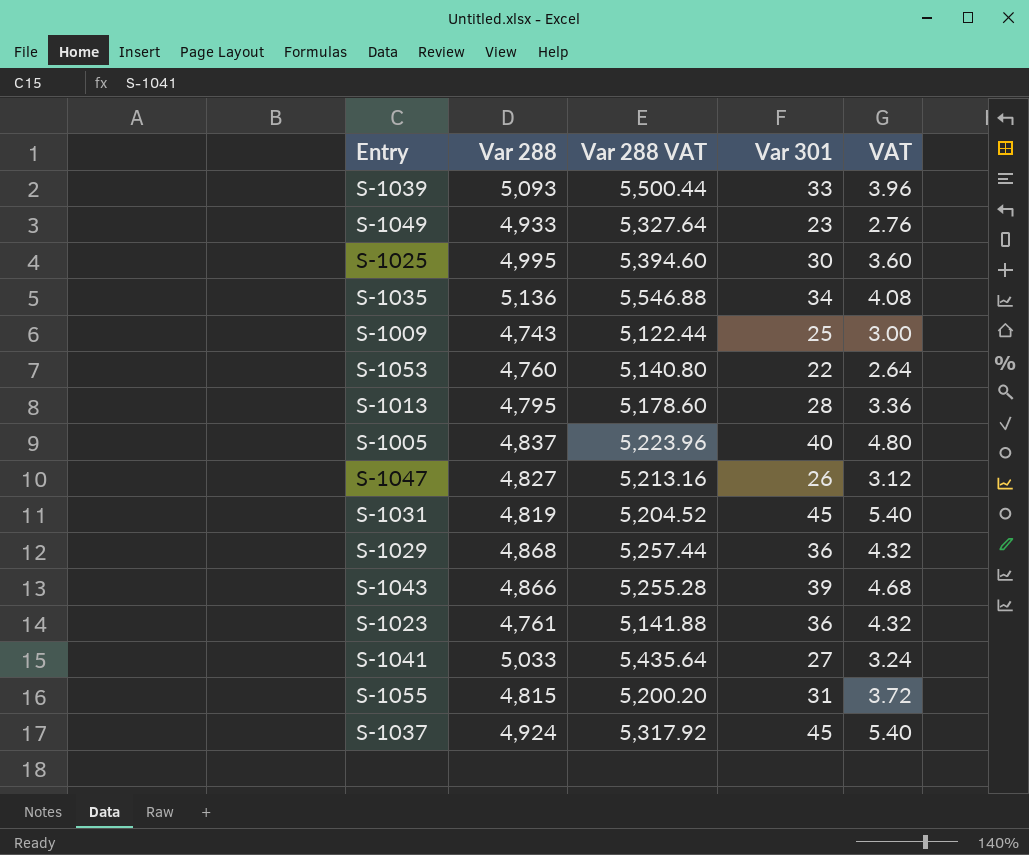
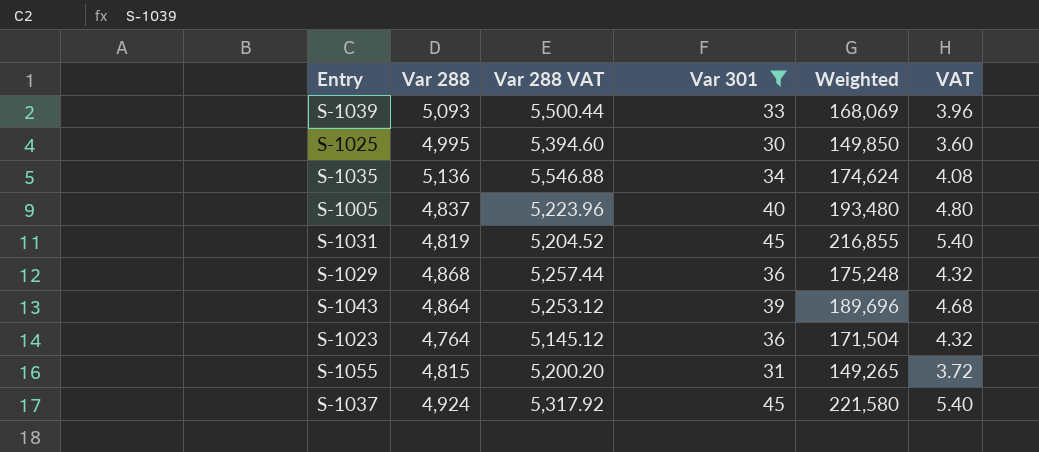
filter: none -> Var 301 >= 30
column Weighted | formula: none -> [Var 288] * [Var 301]
S-1043 | Var 288: 4,866 -> 4,864
S-1043 | Var 288 VAT: 5,255.28 -> 5,253.12
S-1023 | Var 288: 4,761 -> 4,764
S-1023 | Var 288 VAT: 5,141.88 -> 5,145.12

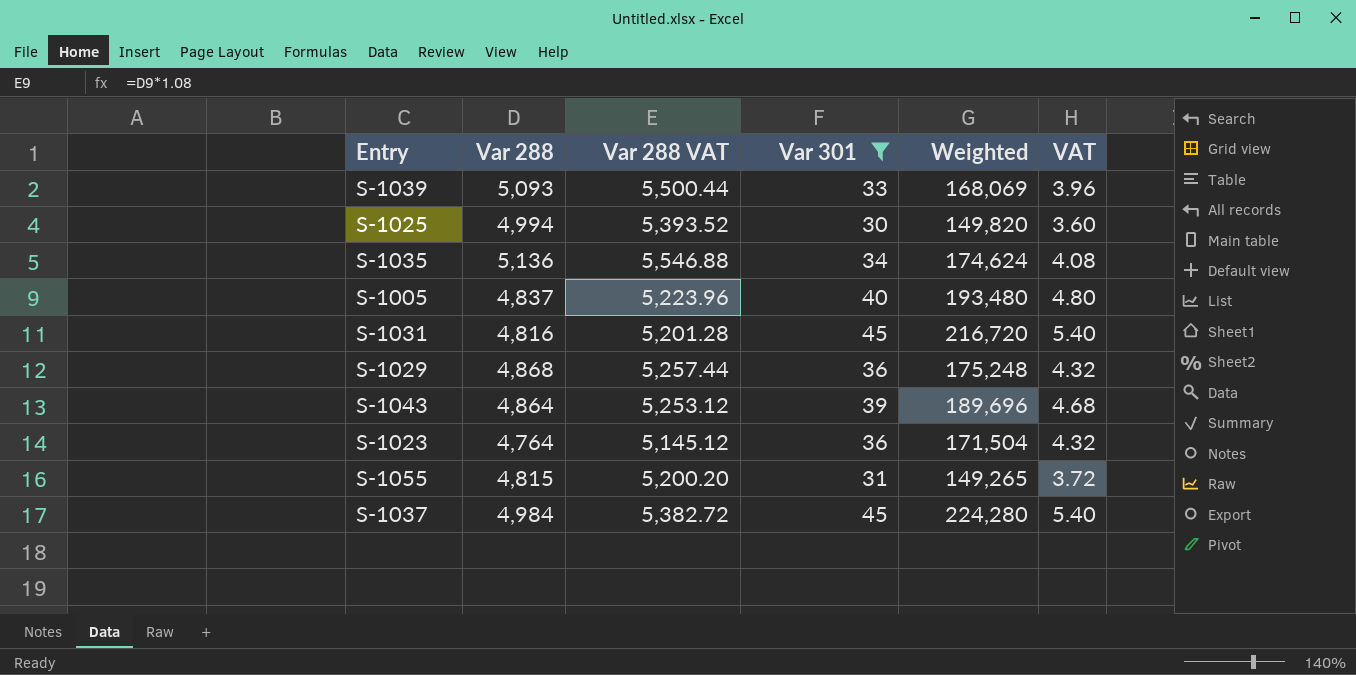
S-1025 | Var 288: 4,995 -> 4,994
S-1025 | Var 288 VAT: 5,394.60 -> 5,393.52
S-1025 | Weighted: 149,850 -> 149,820
S-1031 | Var 288: 4,819 -> 4,816
S-1031 | Var 288 VAT: 5,204.52 -> 5,201.28
S-1031 | Weighted: 216,855 -> 216,720
S-1037 | Var 288: 4,924 -> 4,984
S-1037 | Var 288 VAT: 5,317.92 -> 5,382.72
S-1037 | Weighted: 221,580 -> 224,280

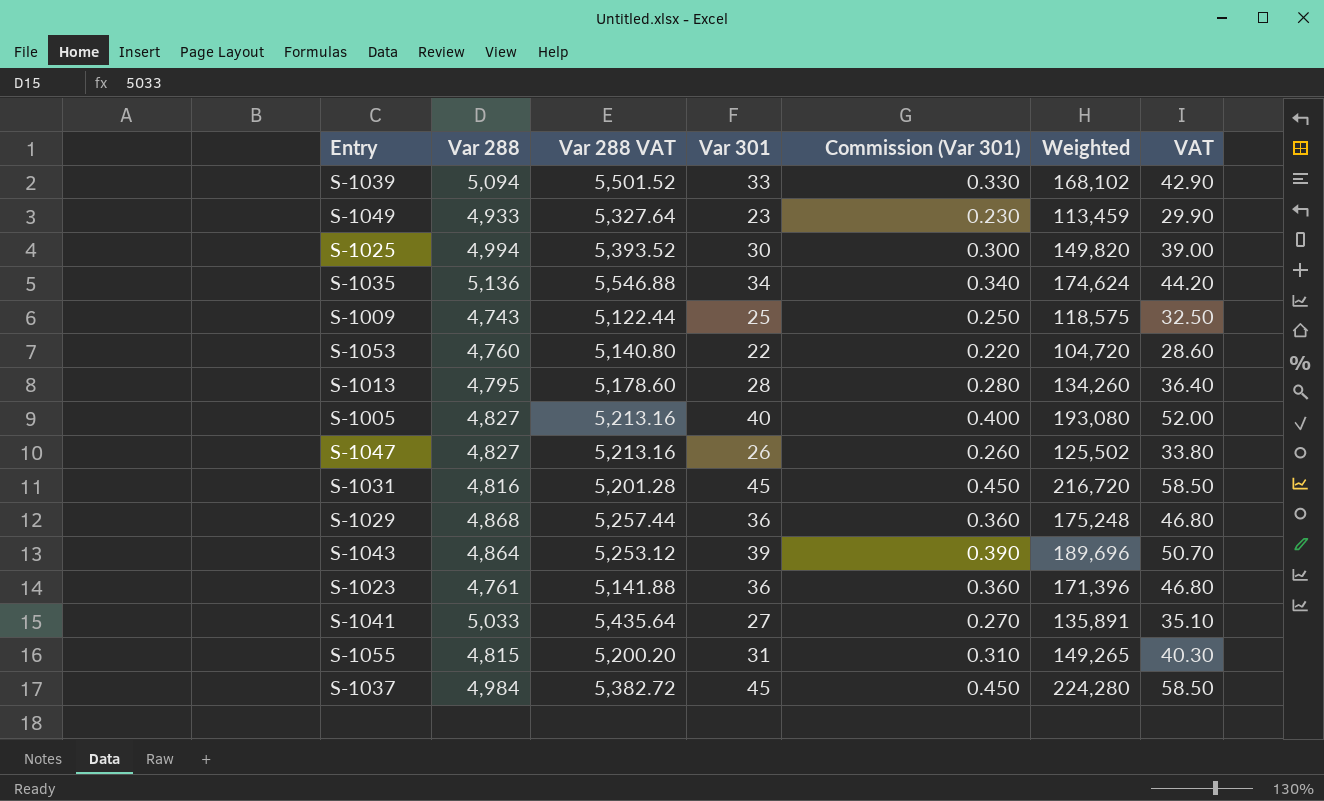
filter: Var 301 >= 30 -> none
column Commission (Var 301) | formula: none -> [Var 301] * 0.01
column VAT | formula: [Var 301] * 0.12 -> [Var 301] * 1.3
S-1039 | Var 288: 5,093 -> 5,094
S-1039 | Var 288 VAT: 5,500.44 -> 5,501.52
S-1039 | Weighted: 168,069 -> 168,102
S-1005 | Var 288: 4,837 -> 4,827
S-1005 | Var 288 VAT: 5,223.96 -> 5,213.16
S-1005 | Weighted: 193,480 -> 193,080
S-1023 | Var 288: 4,764 -> 4,761
S-1023 | Var 288 VAT: 5,145.12 -> 5,141.88
S-1023 | Weighted: 171,504 -> 171,396

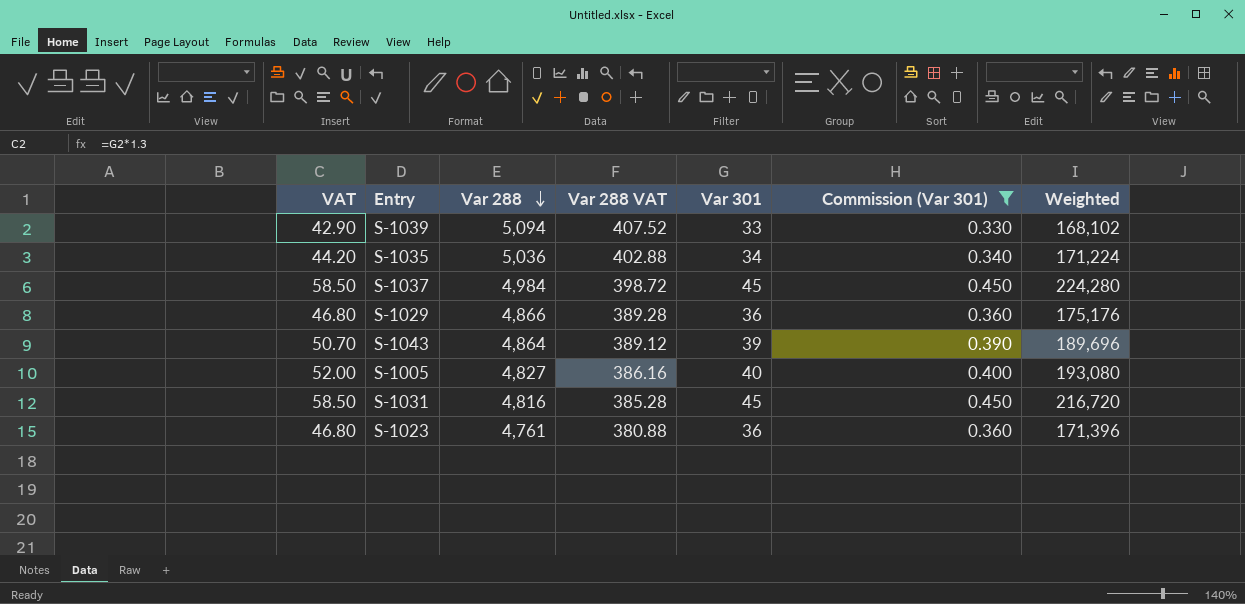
filter: none -> Commission (Var 301) >= 0.330
row order: none -> Var 288 descending
column VAT | position: 7 -> 1
column Var 288 VAT | formula: [Var 288] * 1.08 -> [Var 288] * 0.08
S-1035 | Var 288: 5,136 -> 5,036
S-1035 | Weighted: 174,624 -> 171,224
S-1029 | Var 288: 4,868 -> 4,866
S-1029 | Weighted: 175,248 -> 175,176

